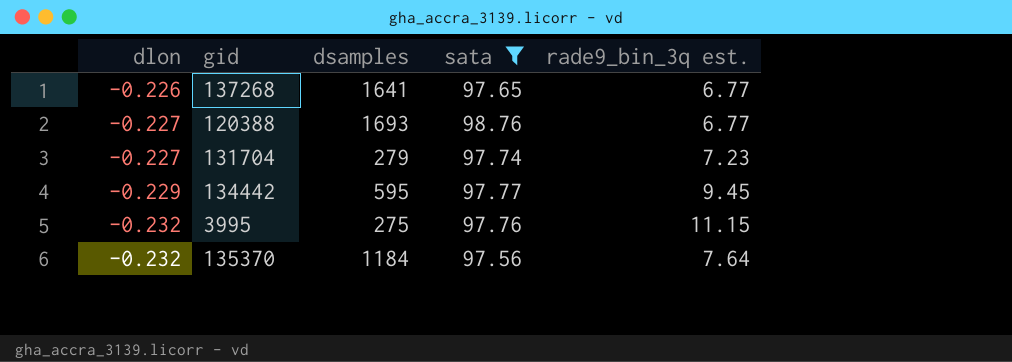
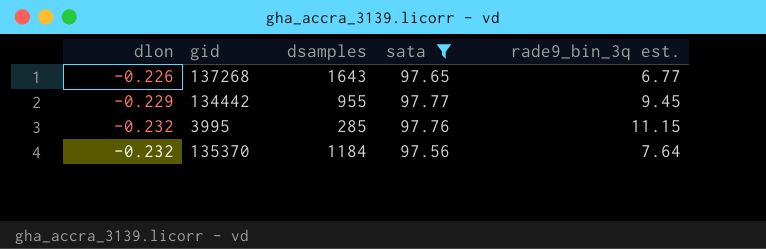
row 120388: -0.227 | 1693 | 98.76 | 6.77 -> none
row 131704: -0.227 | 279 | 97.74 | 7.23 -> none
137268 | dsamples: 1641 -> 1643
134442 | dsamples: 595 -> 955
3995 | dsamples: 275 -> 285

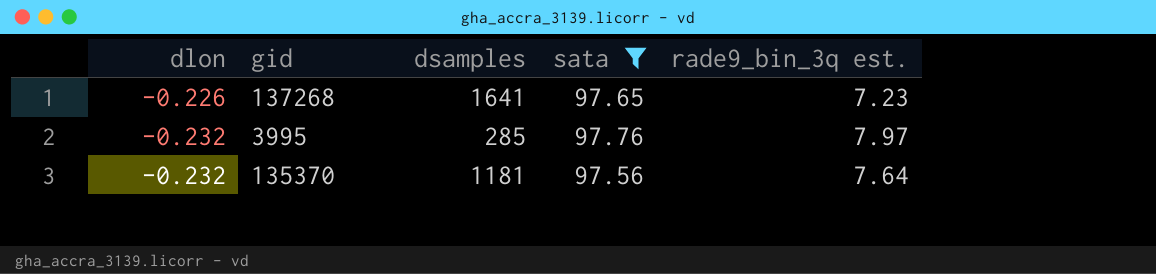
row 134442: -0.229 | 955 | 97.77 | 9.45 -> none
137268 | dsamples: 1643 -> 1641
137268 | rade9_bin_3q est.: 6.77 -> 7.23
3995 | rade9_bin_3q est.: 11.15 -> 7.97
135370 | dsamples: 1184 -> 1181

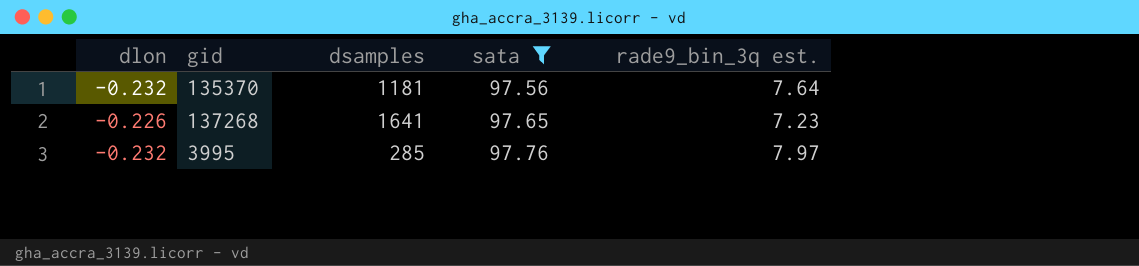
row order: dlon descending -> sata ascending

